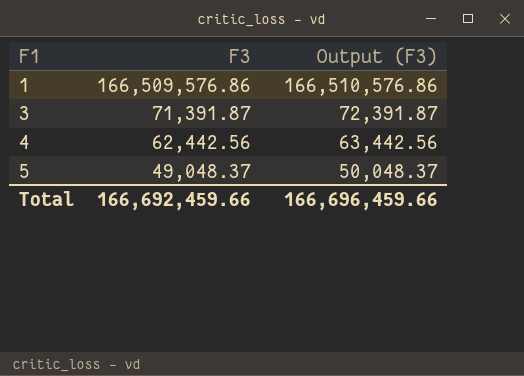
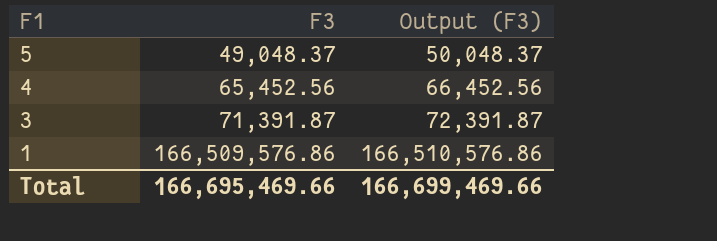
row order: F1 ascending -> F1 descending
4 | F3: 62,442.56 -> 65,452.56
4 | Output (F3): 63,442.56 -> 66,452.56
Total | F3: 166,692,459.66 -> 166,695,469.66
Total | Output (F3): 166,696,459.66 -> 166,699,469.66

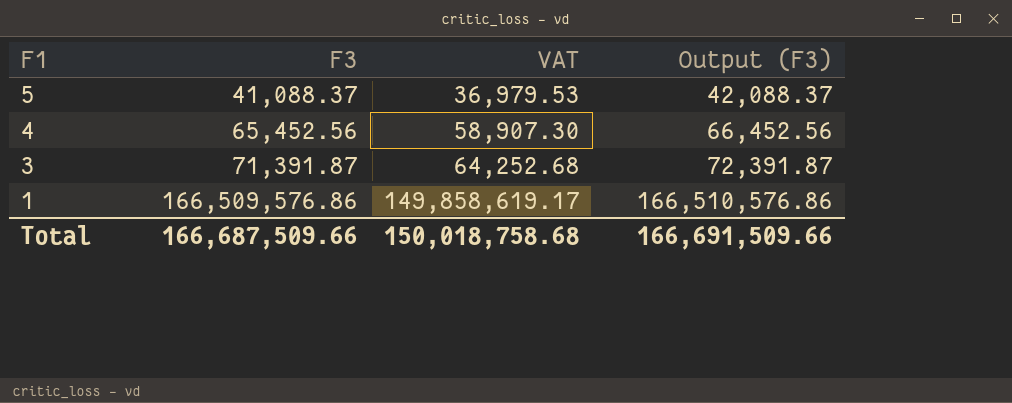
column VAT | formula: none -> [F3] * 0.9
5 | F3: 49,048.37 -> 41,088.37
5 | Output (F3): 50,048.37 -> 42,088.37
Total | F3: 166,695,469.66 -> 166,687,509.66
Total | Output (F3): 166,699,469.66 -> 166,691,509.66

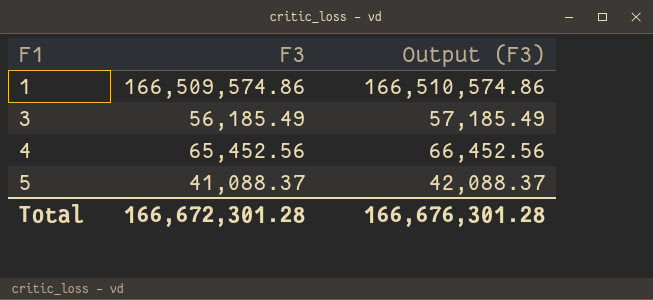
row order: F1 descending -> F1 ascending
column VAT | formula: [F3] * 0.9 -> none
1 | F3: 166,509,576.86 -> 166,509,574.86
1 | Output (F3): 166,510,576.86 -> 166,510,574.86
3 | F3: 71,391.87 -> 56,185.49
3 | Output (F3): 72,391.87 -> 57,185.49
Total | F3: 166,687,509.66 -> 166,672,301.28
Total | Output (F3): 166,691,509.66 -> 166,676,301.28

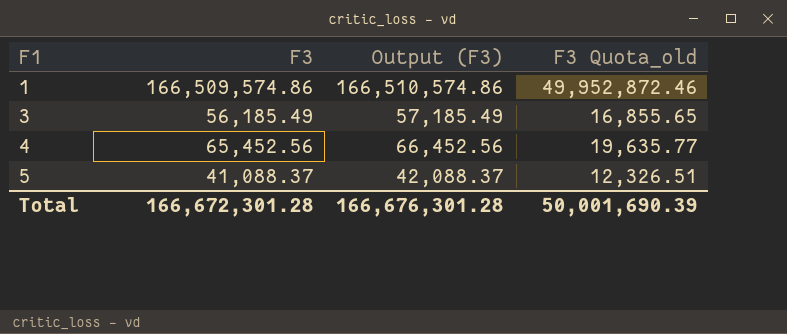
column F3 Quota_old | formula: none -> [F3] * 0.3

